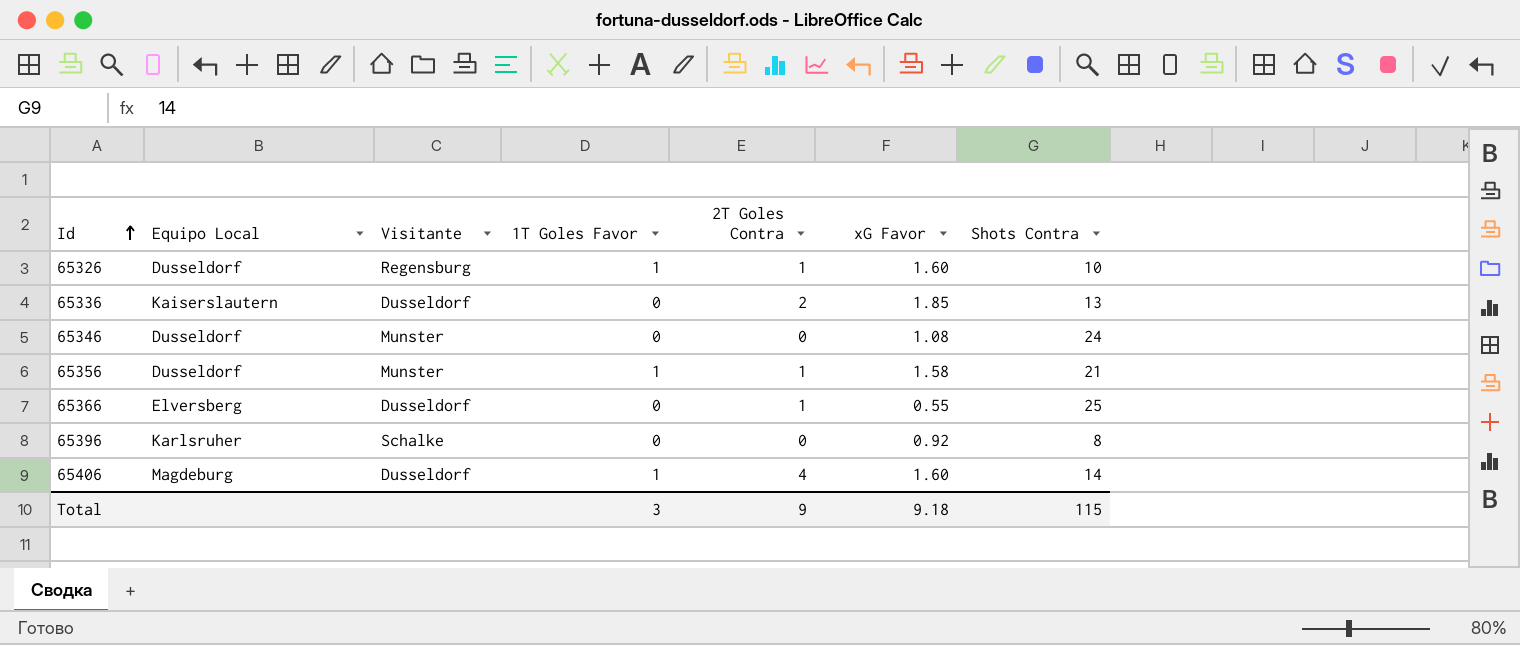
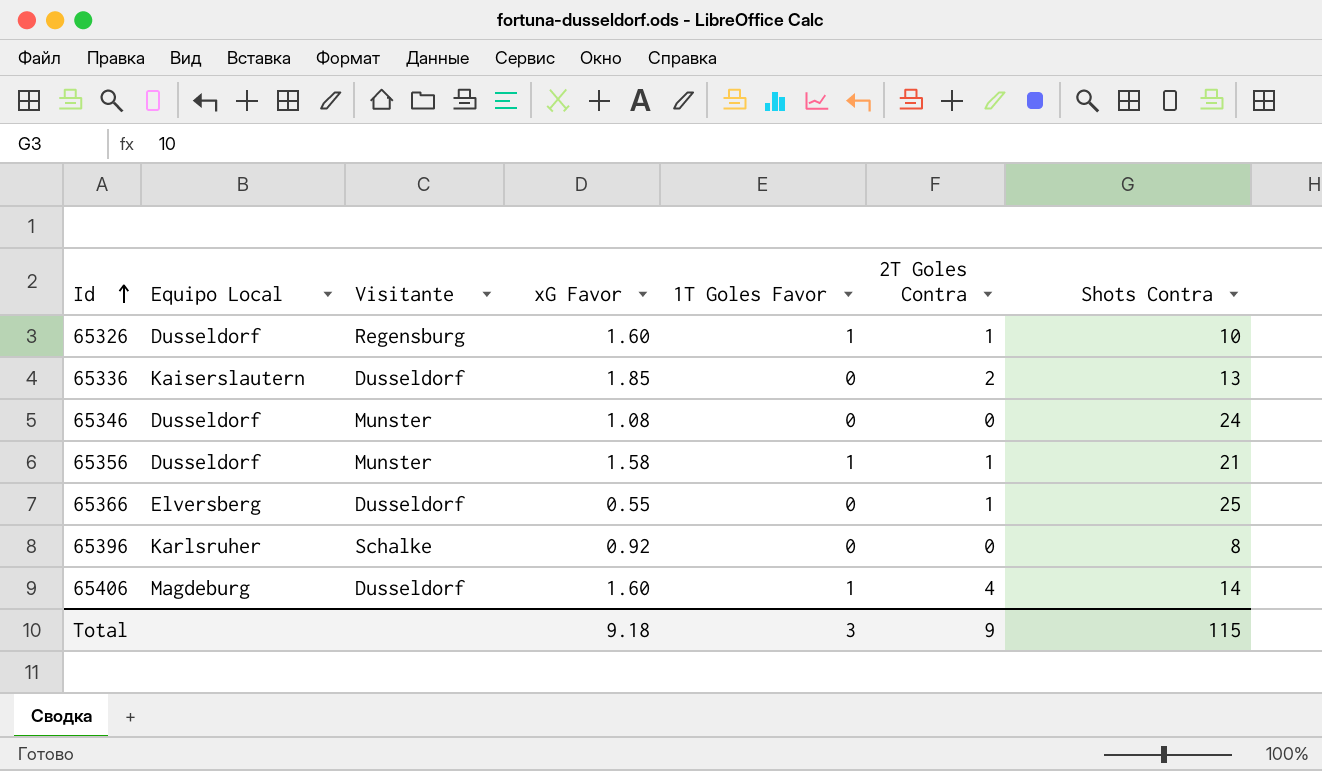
column xG Favor | position: 6 -> 4

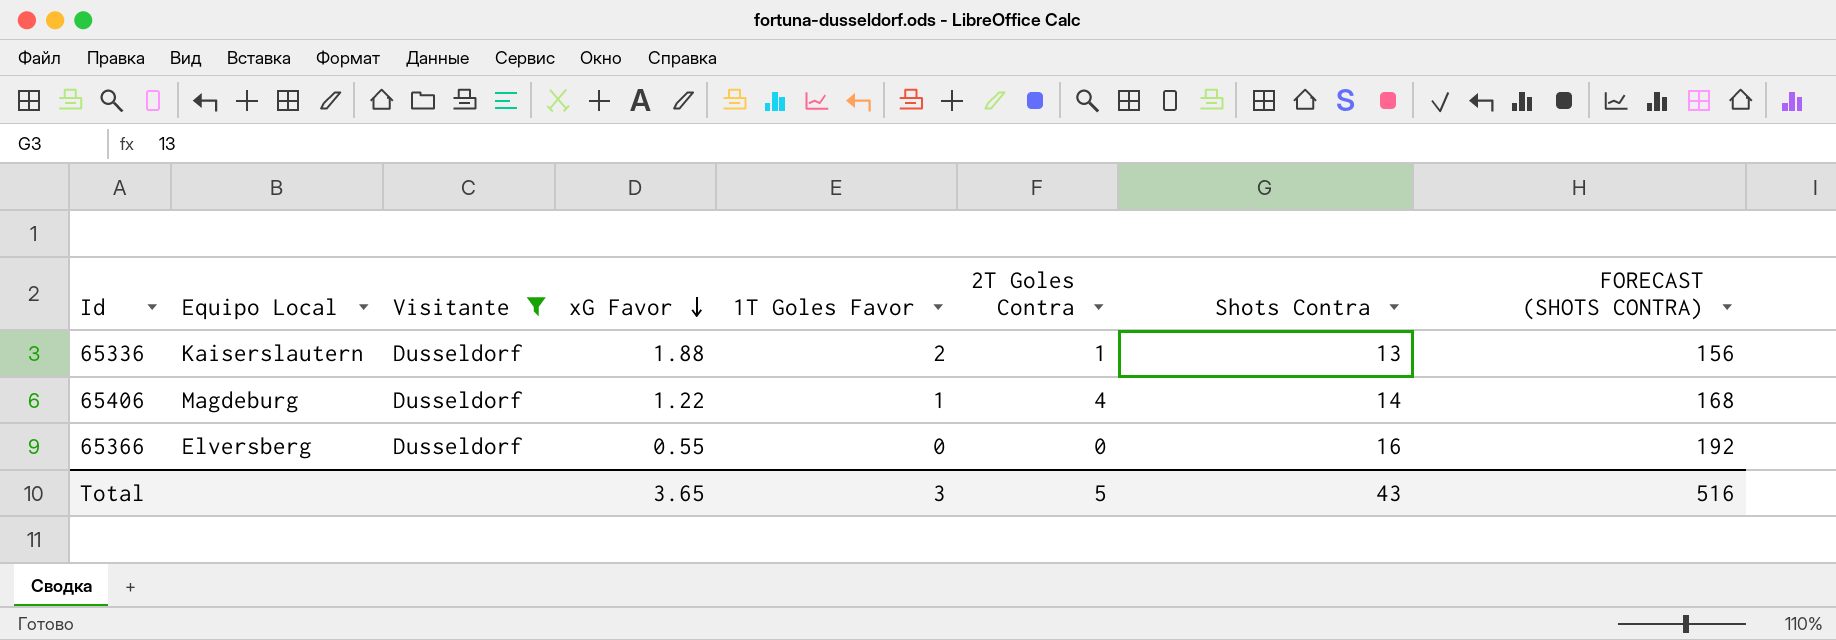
filter: none -> Visitante = Dusseldorf
row order: Id ascending -> xG Favor descending
column FORECAST (SHOTS CONTRA) | formula: none -> [Shots Contra] * 12
65336 | xG Favor: 1.85 -> 1.88
65336 | 1T Goles Favor: 0 -> 2
65336 | 2T Goles Contra: 2 -> 1
65406 | xG Favor: 1.60 -> 1.22
65366 | 2T Goles Contra: 1 -> 0
65366 | Shots Contra: 25 -> 16
Total | xG Favor: 9.18 -> 3.65
Total | 2T Goles Contra: 9 -> 5
Total | Shots Contra: 115 -> 43

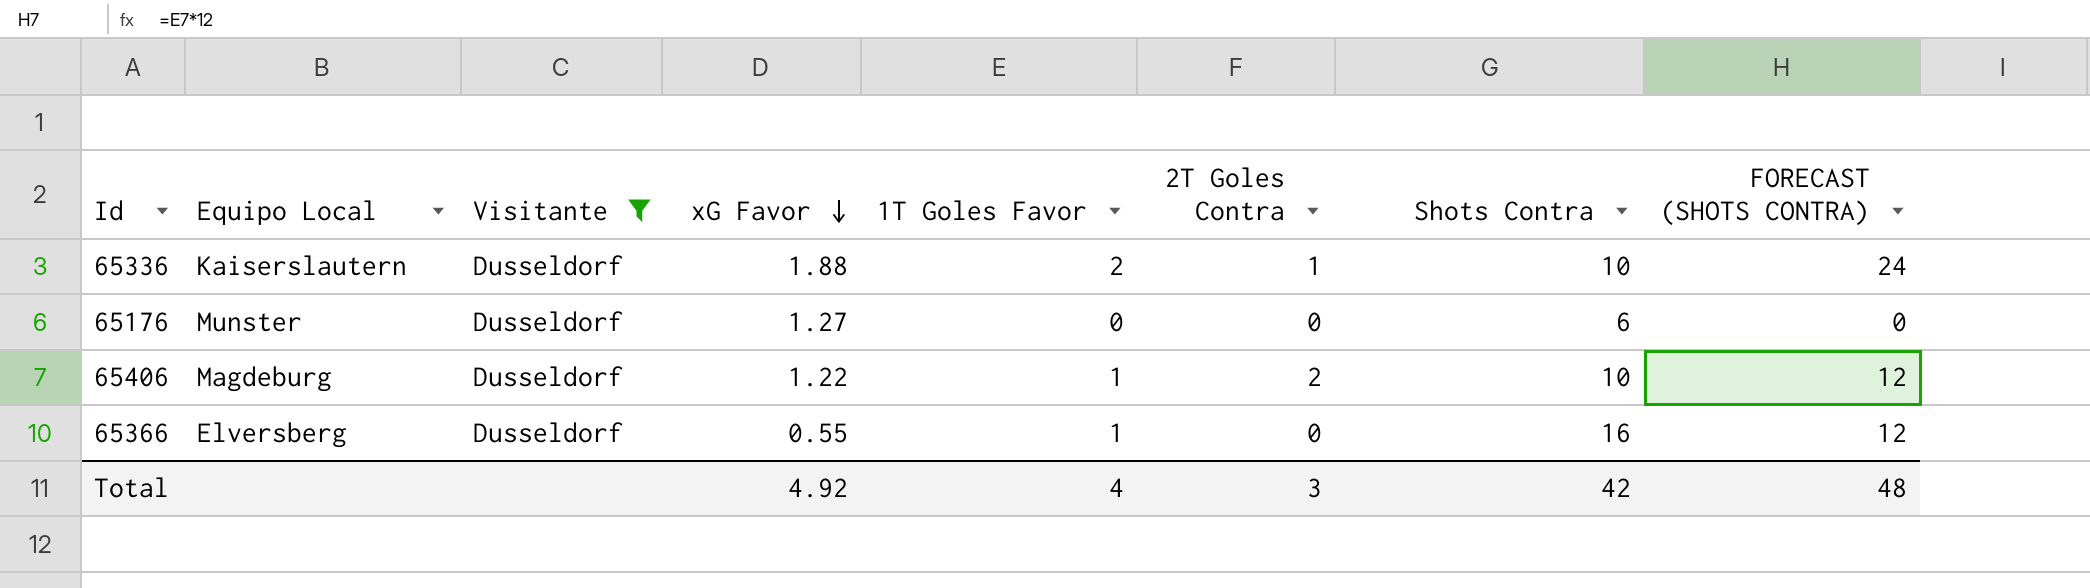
column FORECAST (SHOTS CONTRA) | formula: [Shots Contra] * 12 -> [1T Goles Favor] * 12
65336 | Shots Contra: 13 -> 10
row 65176: none -> Munster | Dusseldorf | 1.27 | 0 | 0 | 6 | 0
65406 | 2T Goles Contra: 4 -> 2
65406 | Shots Contra: 14 -> 10
65366 | 1T Goles Favor: 0 -> 1
Total | xG Favor: 3.65 -> 4.92
Total | 1T Goles Favor: 3 -> 4
Total | 2T Goles Contra: 5 -> 3
Total | Shots Contra: 43 -> 42
Total | FORECAST (SHOTS CONTRA): 516 -> 48

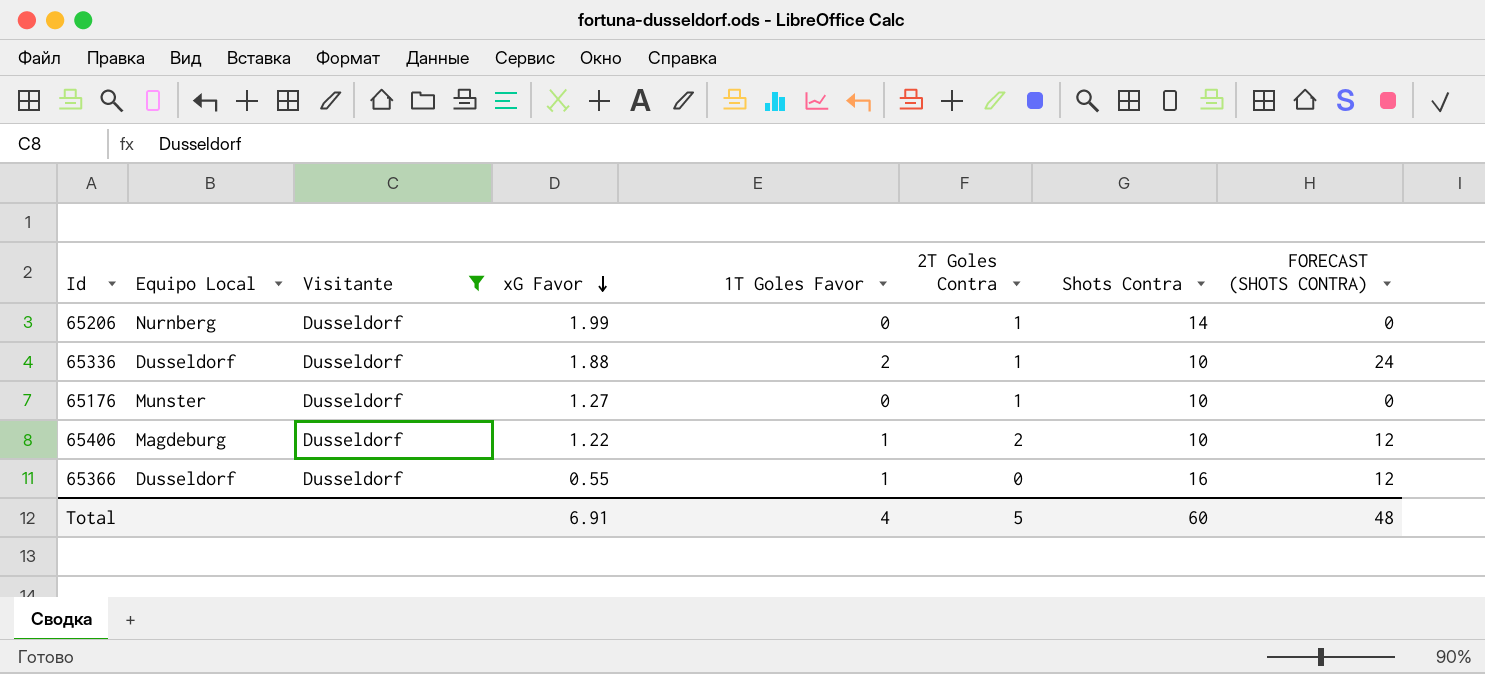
row 65206: none -> Nurnberg | Dusseldorf | 1.99 | 0 | 1 | 14 | 0
65336 | Equipo Local: Kaiserslautern -> Dusseldorf
65176 | 2T Goles Contra: 0 -> 1
65176 | Shots Contra: 6 -> 10
65366 | Equipo Local: Elversberg -> Dusseldorf
Total | xG Favor: 4.92 -> 6.91
Total | 2T Goles Contra: 3 -> 5
Total | Shots Contra: 42 -> 60

